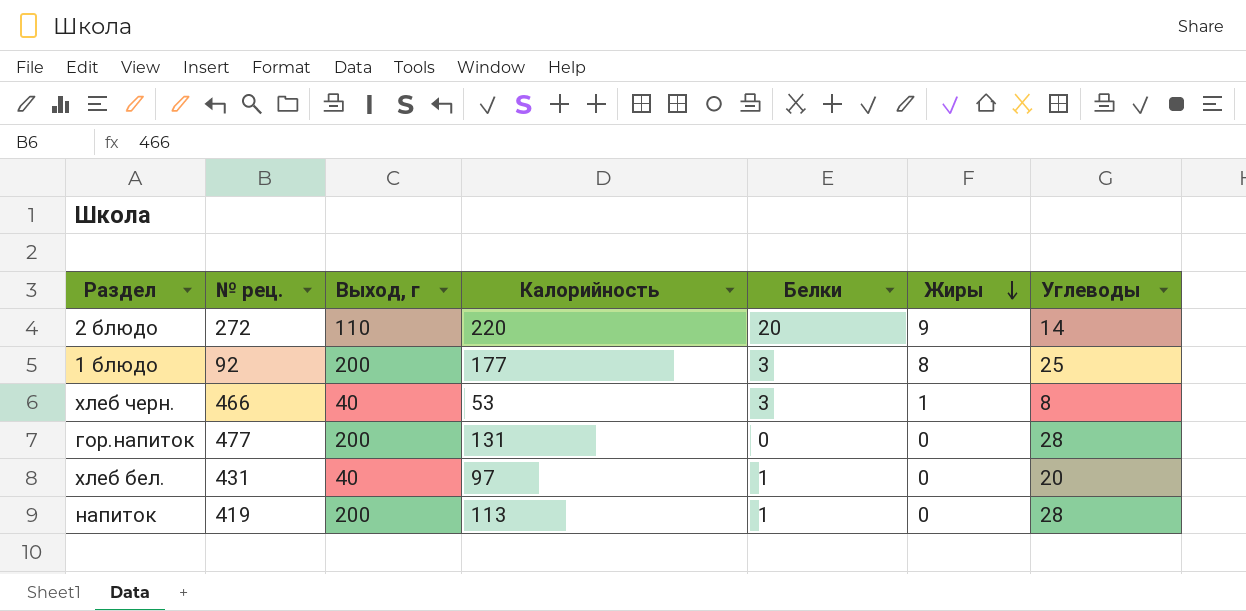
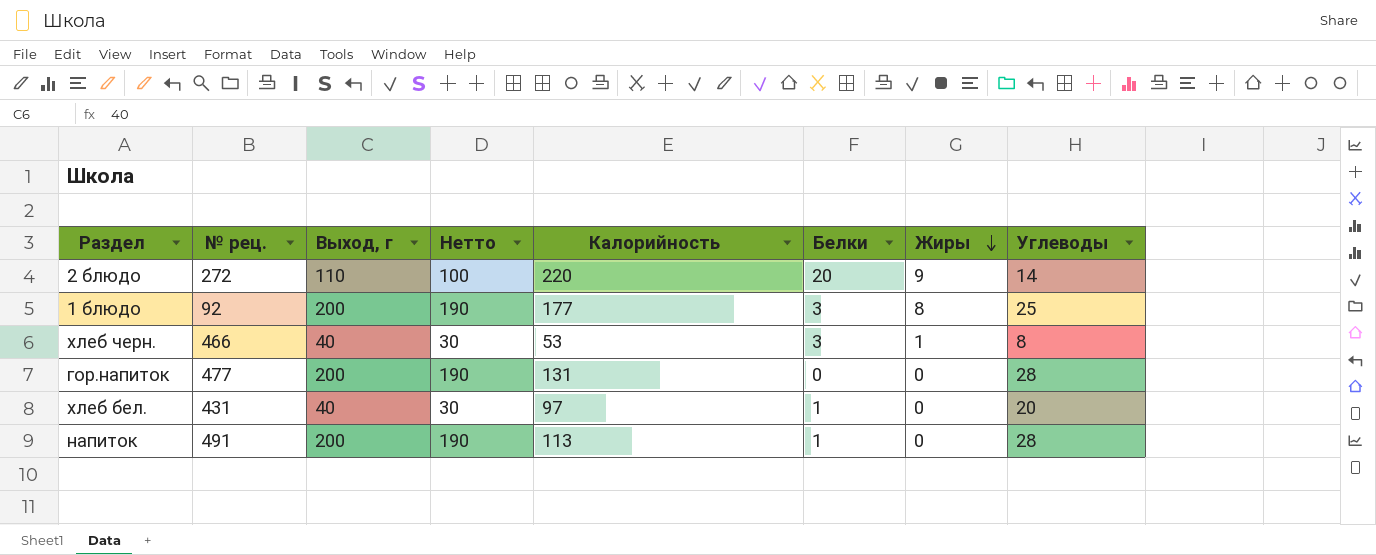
column Нетто | formula: none -> [Выход, г] - 10
напиток | № рец.: 419 -> 491

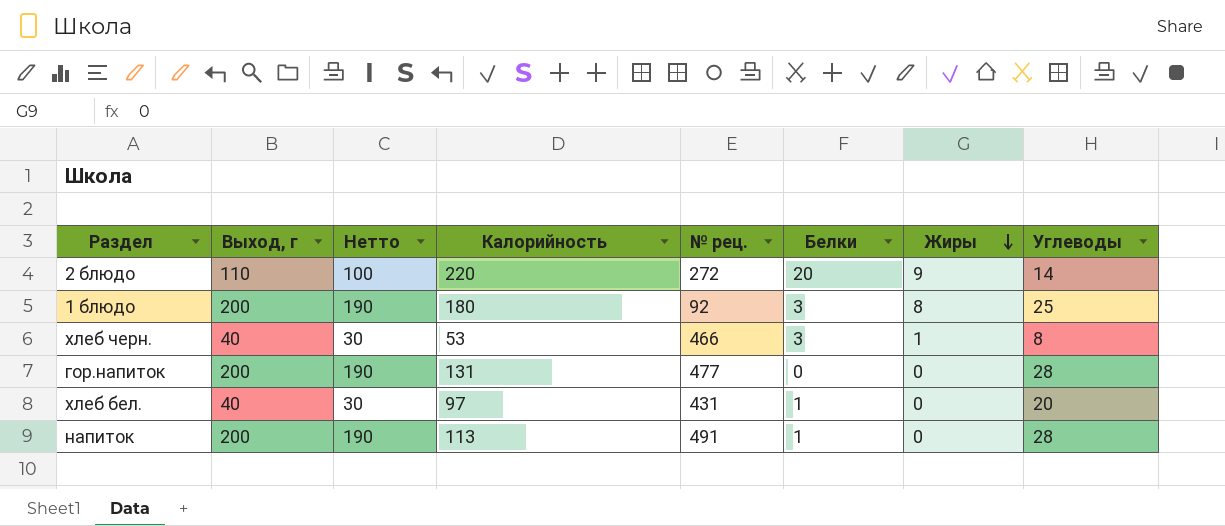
column № рец. | position: 2 -> 5
1 блюдо | Калорийность: 177 -> 180

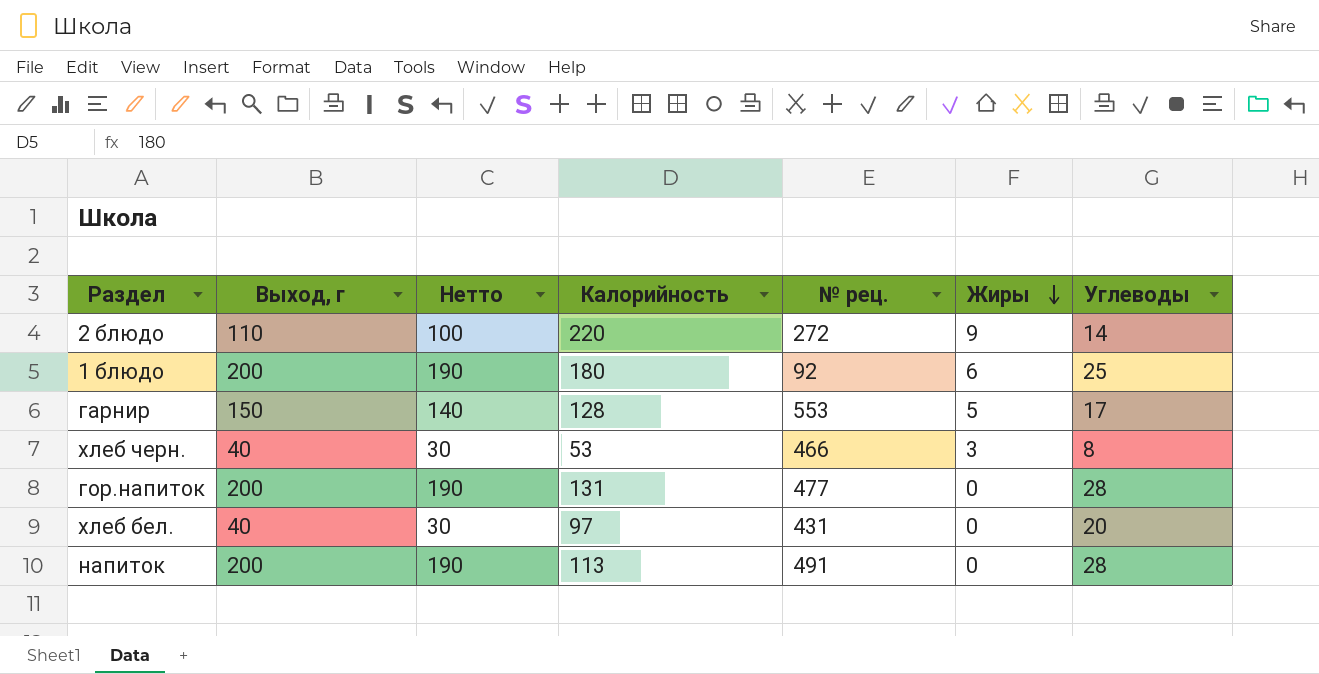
column Белки | position: 6 -> none
1 блюдо | Жиры: 8 -> 6
row гарнир: none -> 150 | 140 | 128 | 553 | 5 | 17
хлеб черн. | Жиры: 1 -> 3

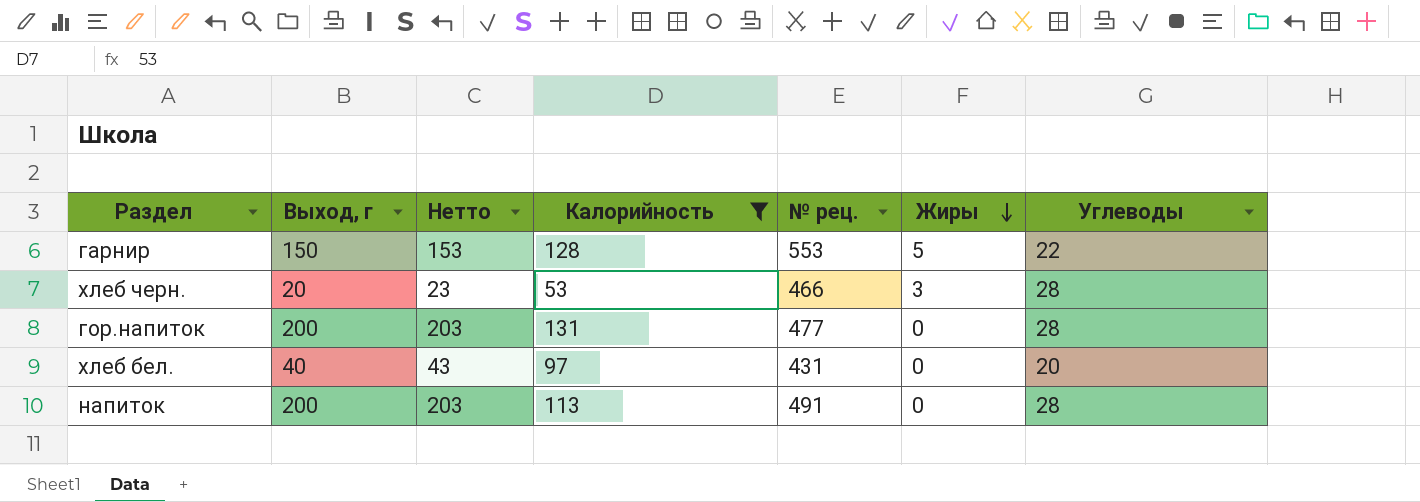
filter: none -> Калорийность <= 131
column Нетто | formula: [Выход, г] - 10 -> [Выход, г] + 3
гарнир | Углеводы: 17 -> 22
хлеб черн. | Выход, г: 40 -> 20
хлеб черн. | Углеводы: 8 -> 28

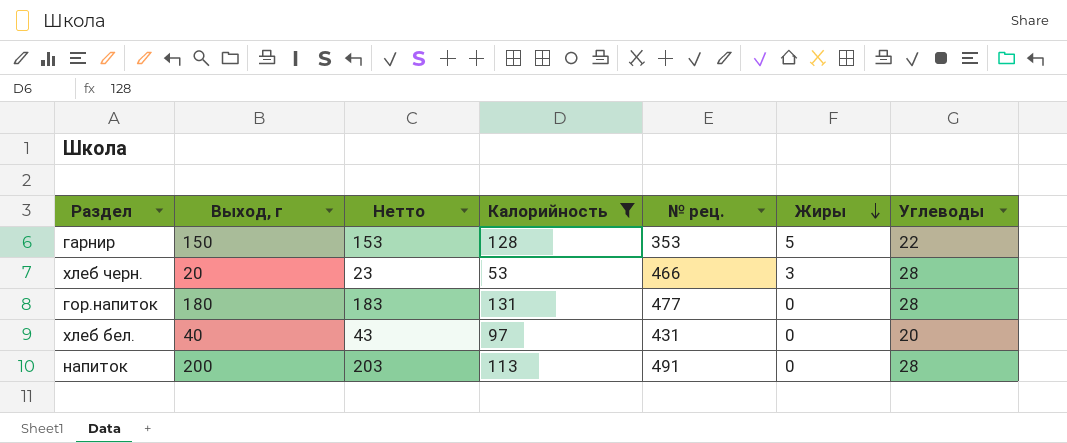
гарнир | № рец.: 553 -> 353
гор.напиток | Выход, г: 200 -> 180
гор.напиток | Нетто: 203 -> 183

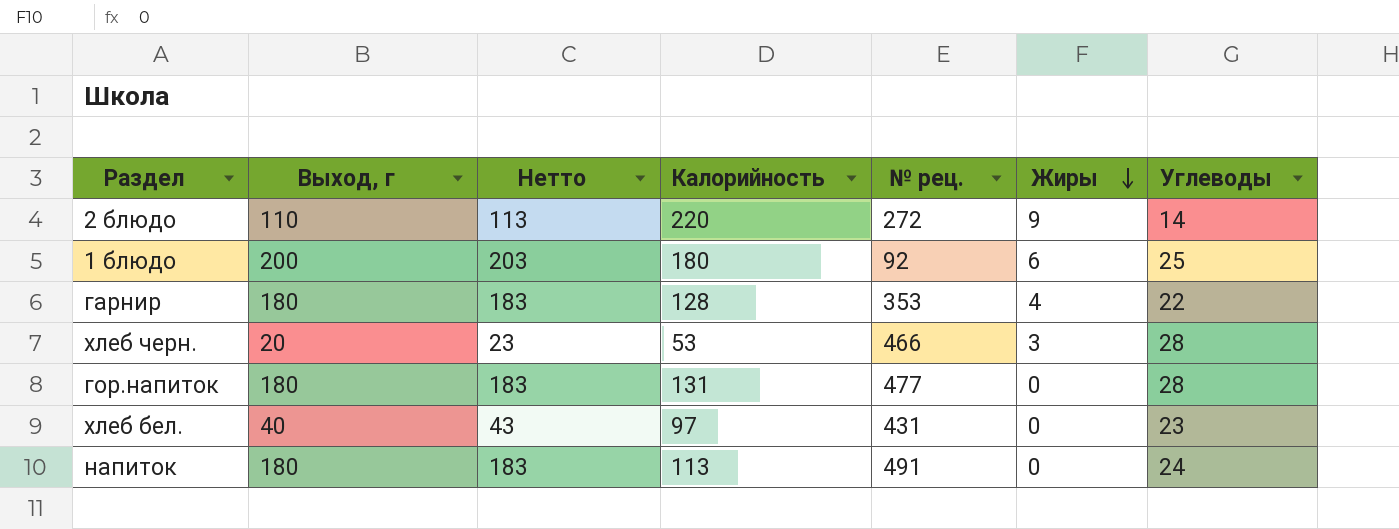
filter: Калорийность <= 131 -> none
гарнир | Выход, г: 150 -> 180
гарнир | Нетто: 153 -> 183
гарнир | Жиры: 5 -> 4
хлеб бел. | Углеводы: 20 -> 23
напиток | Выход, г: 200 -> 180
напиток | Нетто: 203 -> 183
напиток | Углеводы: 28 -> 24

